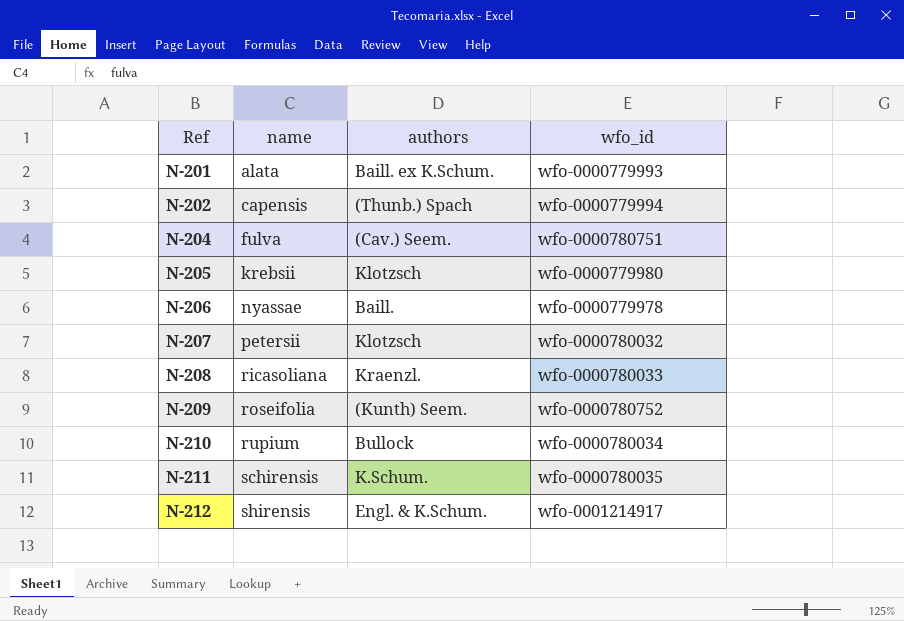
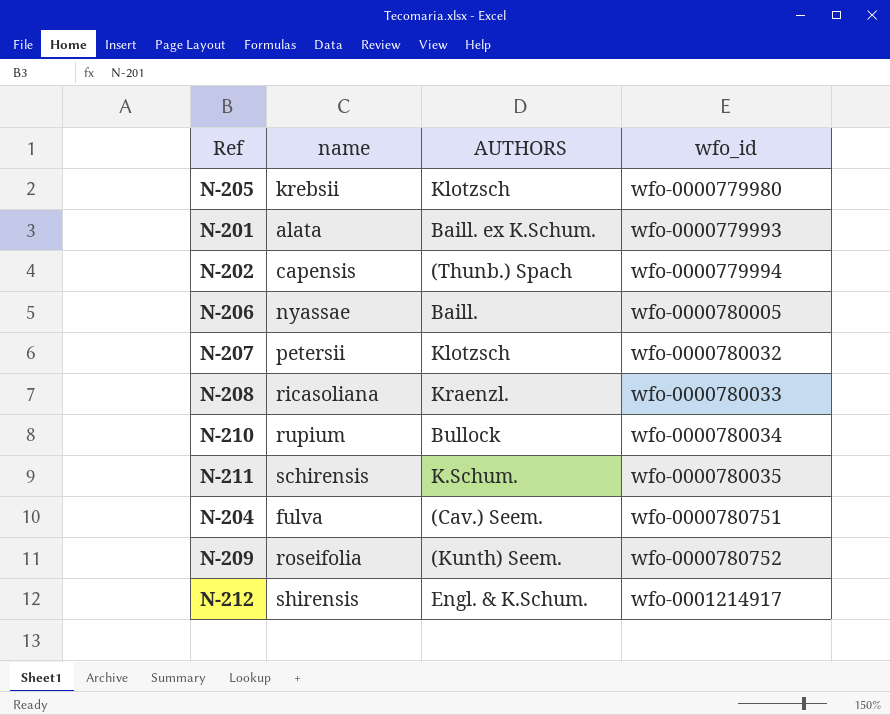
row order: Ref ascending -> wfo_id ascending
column name: authors -> AUTHORS
N-206 | wfo_id: wfo-0000779978 -> wfo-0000780005

